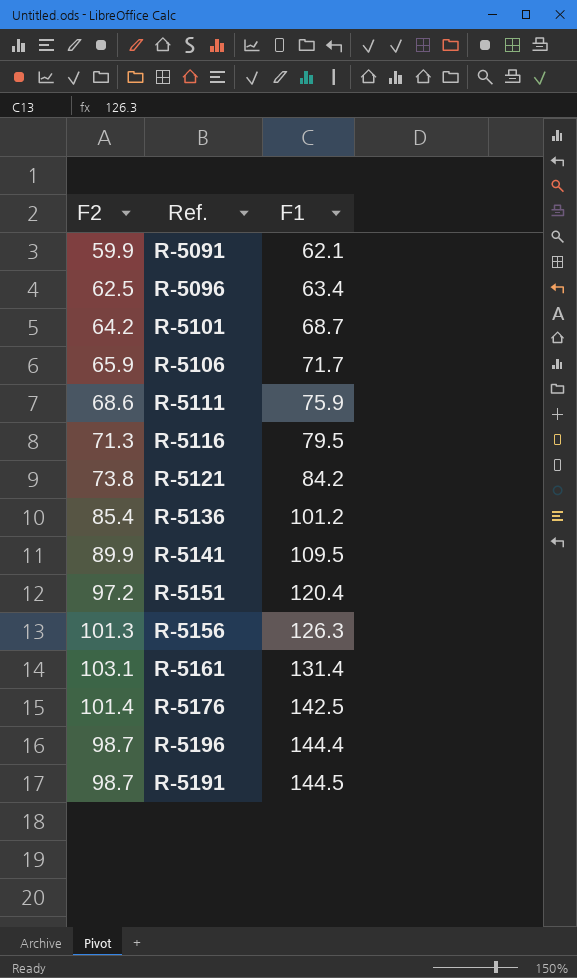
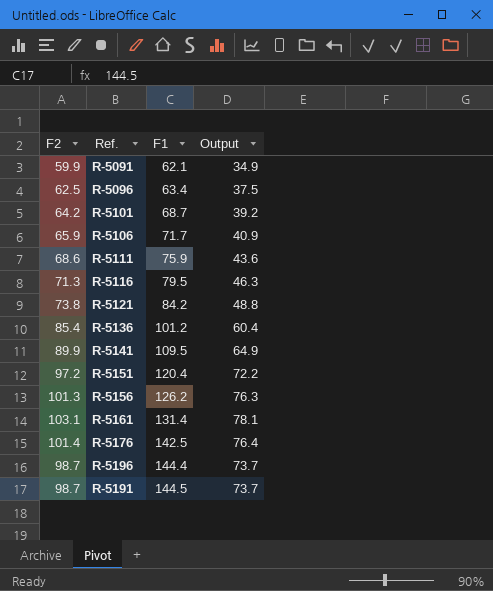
column Output | formula: none -> [F2] - 25
R-5156 | F1: 126.3 -> 126.2

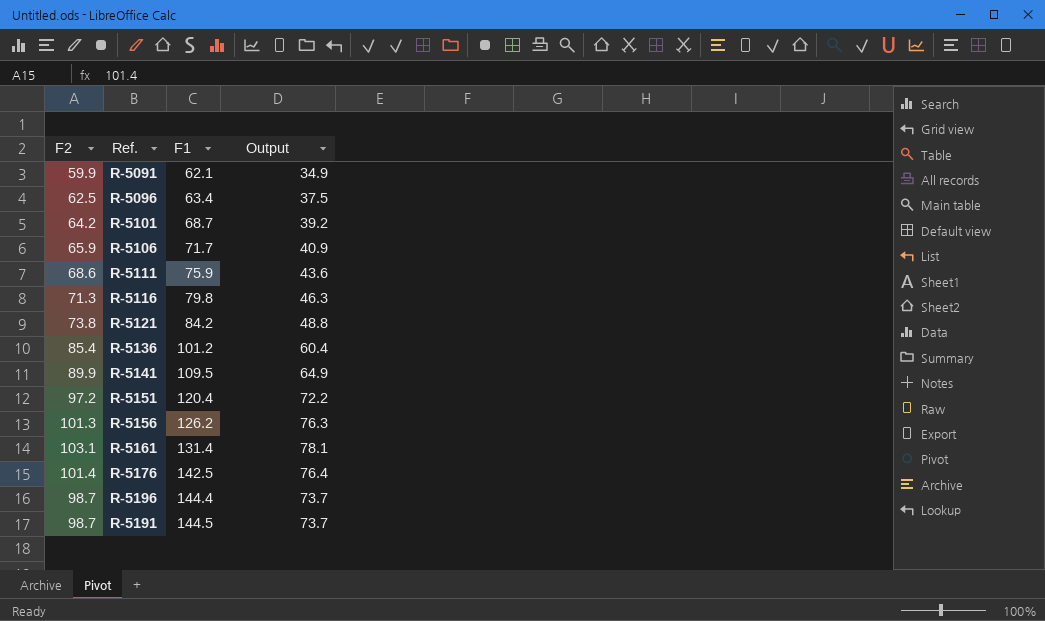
R-5116 | F1: 79.5 -> 79.8

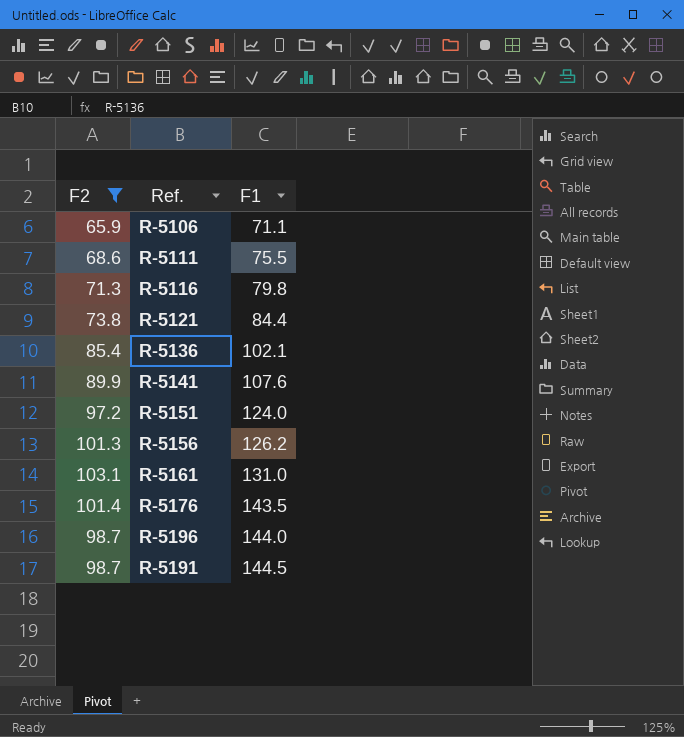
filter: none -> F2 >= 65.9
column Output | formula: [F2] - 25 -> none
R-5106 | F1: 71.7 -> 71.1
R-5111 | F1: 75.9 -> 75.5
R-5121 | F1: 84.2 -> 84.4
R-5136 | F1: 101.2 -> 102.1
R-5141 | F1: 109.5 -> 107.6
R-5151 | F1: 120.4 -> 124.0
R-5161 | F1: 131.4 -> 131.0
R-5176 | F1: 142.5 -> 143.5
R-5196 | F1: 144.4 -> 144.0

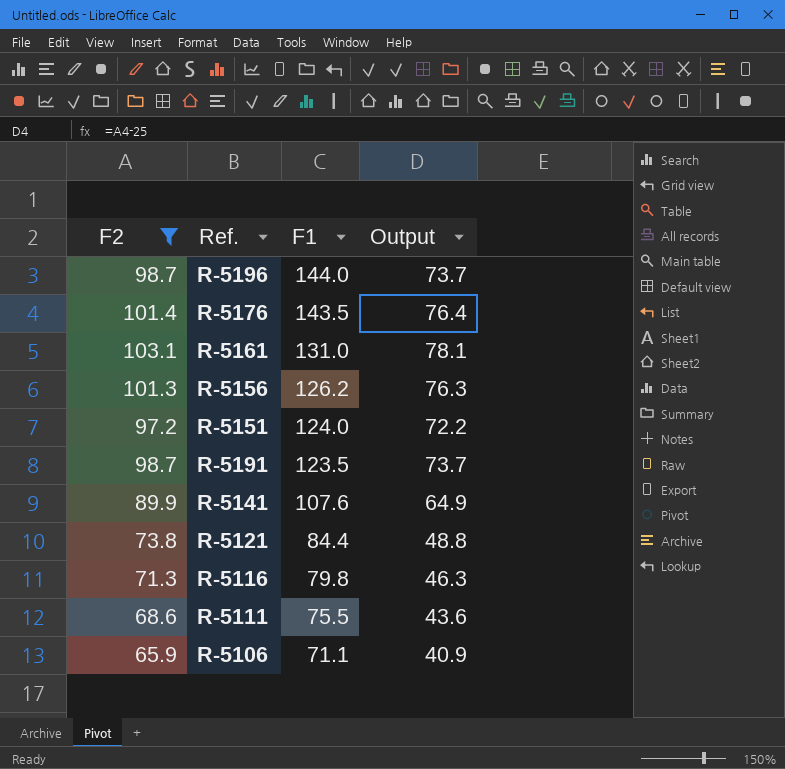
row order: F1 ascending -> F1 descending
column Output | formula: none -> [F2] - 25
row R-5136: 85.4 | 102.1 -> none
R-5191 | F1: 144.5 -> 123.5

